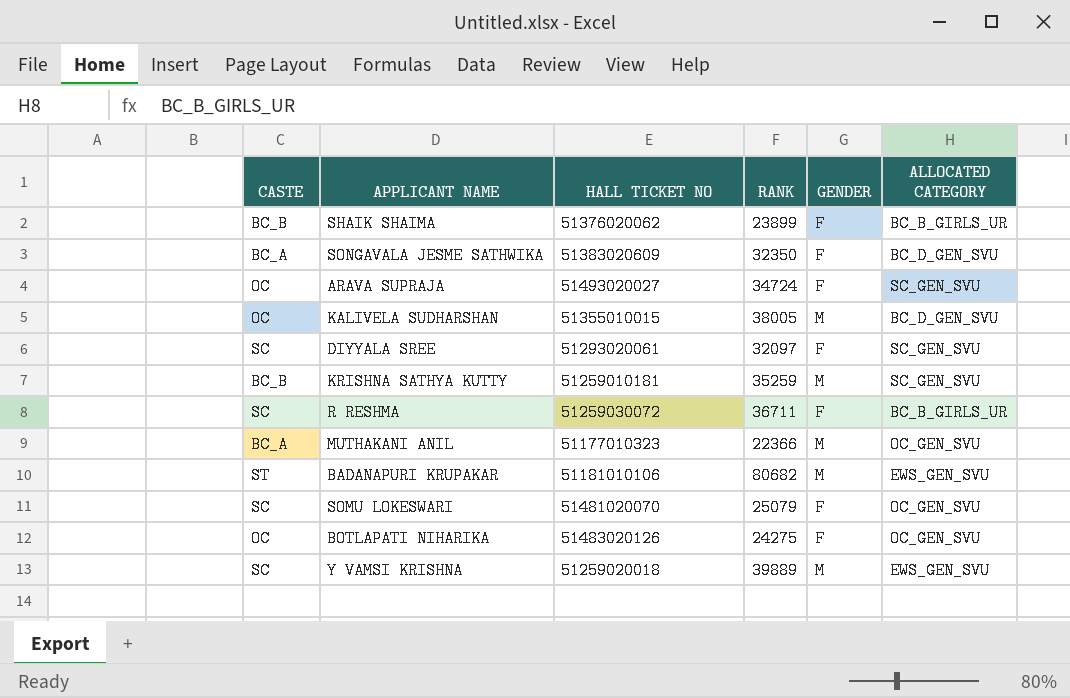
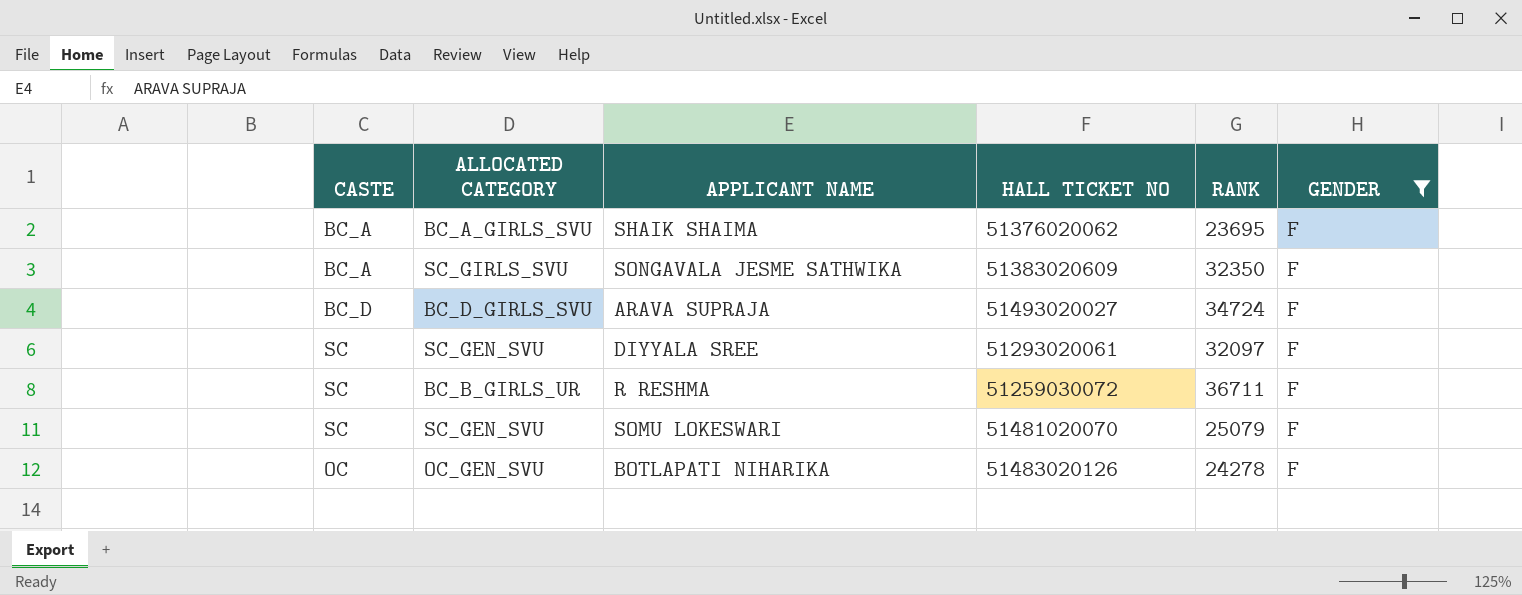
filter: none -> GENDER = F
column ALLOCATED CATEGORY | position: 6 -> 2
SHAIK SHAIMA | CASTE: BC_B -> BC_A
SHAIK SHAIMA | ALLOCATED CATEGORY: BC_B_GIRLS_UR -> BC_A_GIRLS_SVU
SHAIK SHAIMA | RANK: 23899 -> 23695
SONGAVALA JESME SATHWIKA | ALLOCATED CATEGORY: BC_D_GEN_SVU -> SC_GIRLS_SVU
ARAVA SUPRAJA | CASTE: OC -> BC_D
ARAVA SUPRAJA | ALLOCATED CATEGORY: SC_GEN_SVU -> BC_D_GIRLS_SVU
SOMU LOKESWARI | ALLOCATED CATEGORY: OC_GEN_SVU -> SC_GEN_SVU
BOTLAPATI NIHARIKA | RANK: 24275 -> 24278

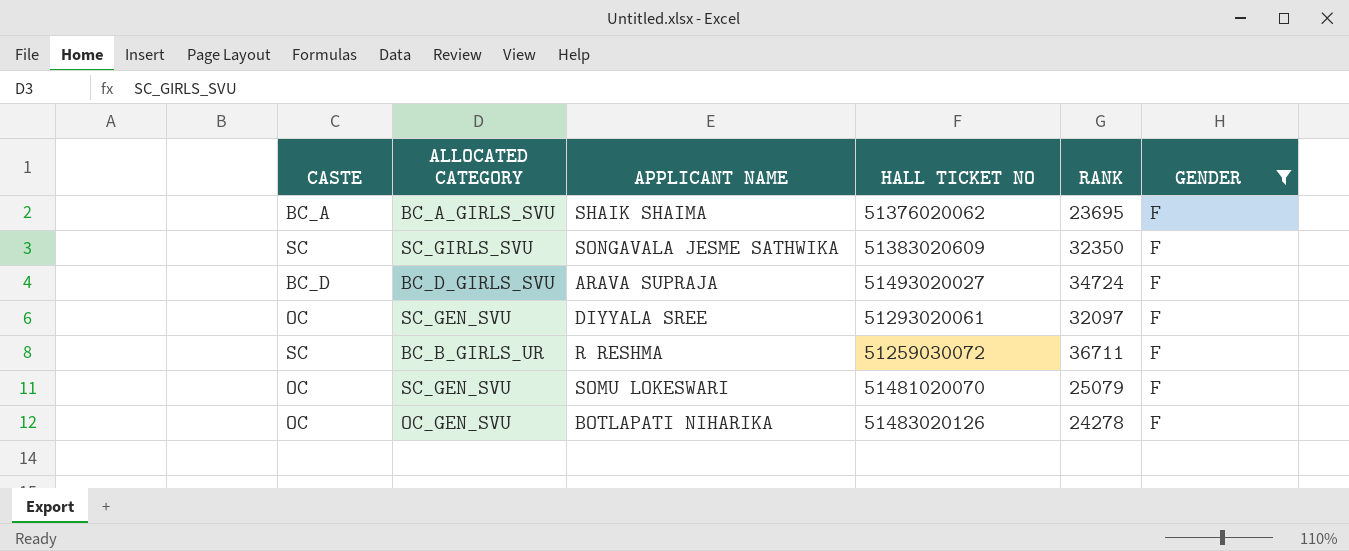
SONGAVALA JESME SATHWIKA | CASTE: BC_A -> SC
DIYYALA SREE | CASTE: SC -> OC
SOMU LOKESWARI | CASTE: SC -> OC

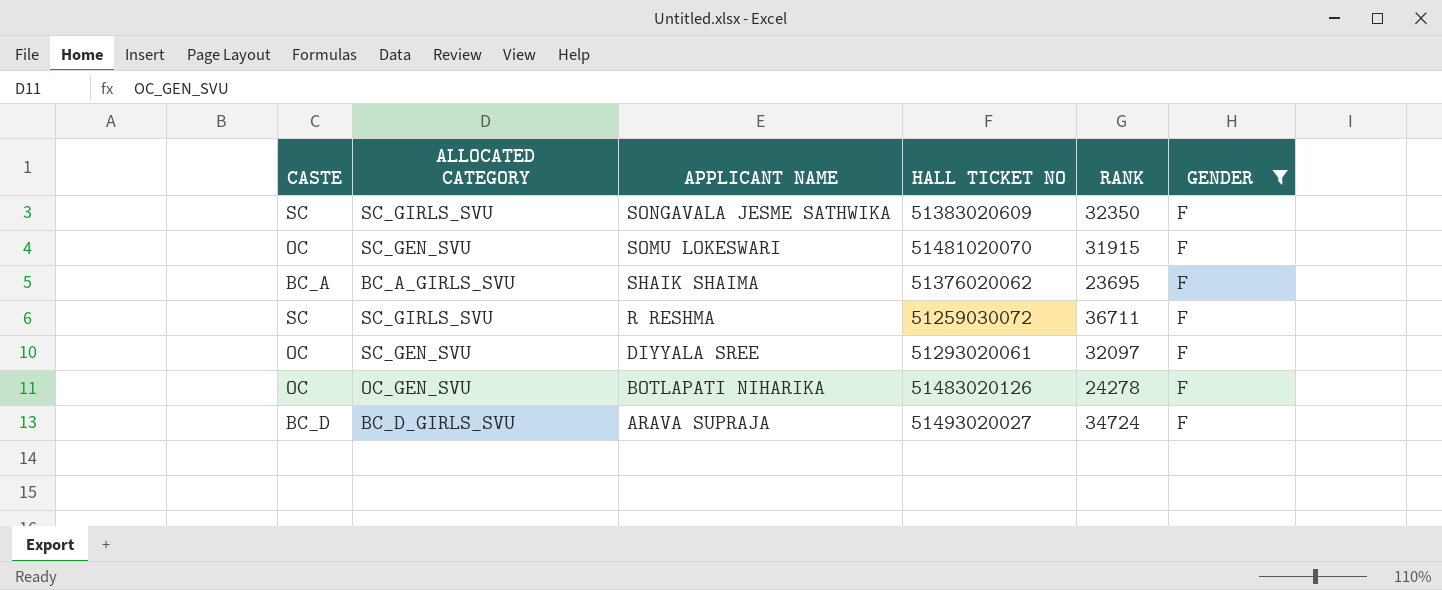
row order: none -> APPLICANT NAME descending
SOMU LOKESWARI | RANK: 25079 -> 31915
R RESHMA | ALLOCATED CATEGORY: BC_B_GIRLS_UR -> SC_GIRLS_SVU

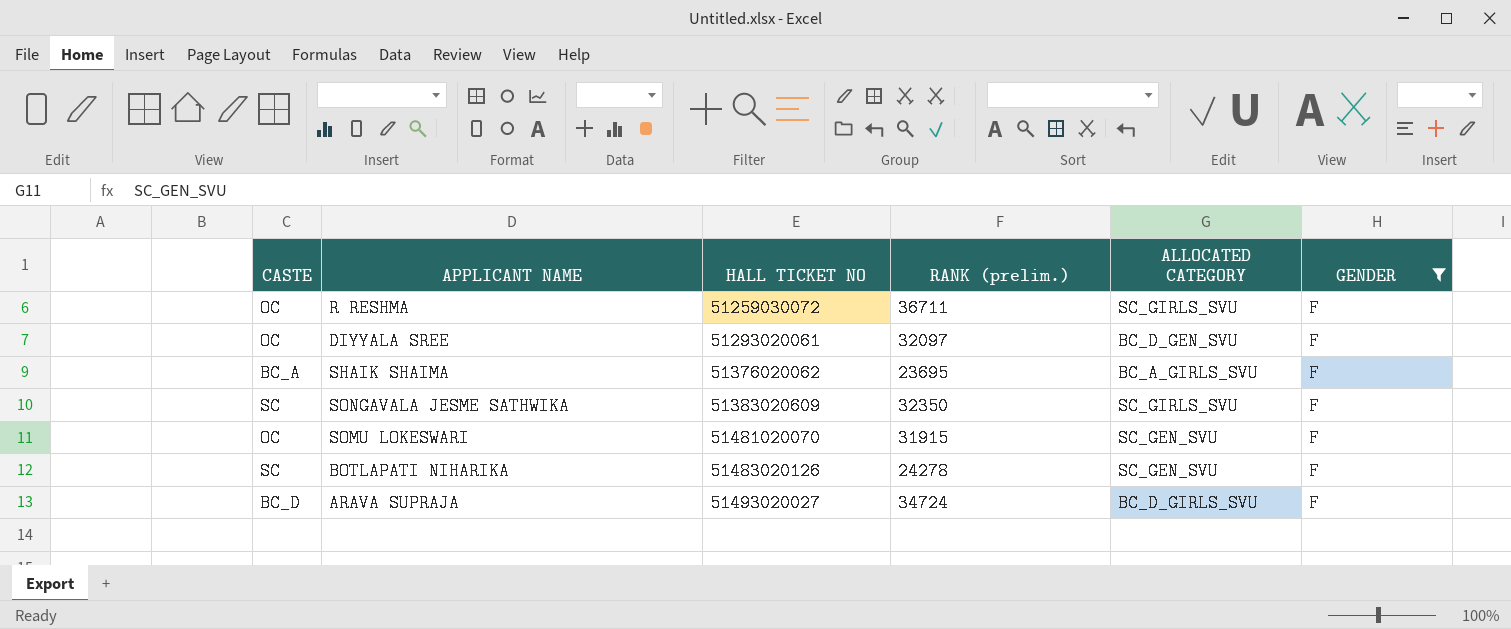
row order: APPLICANT NAME descending -> HALL TICKET NO ascending
column name: RANK -> RANK (prelim.)
column ALLOCATED CATEGORY | position: 2 -> 5
R RESHMA | CASTE: SC -> OC
DIYYALA SREE | ALLOCATED CATEGORY: SC_GEN_SVU -> BC_D_GEN_SVU
BOTLAPATI NIHARIKA | CASTE: OC -> SC
BOTLAPATI NIHARIKA | ALLOCATED CATEGORY: OC_GEN_SVU -> SC_GEN_SVU

